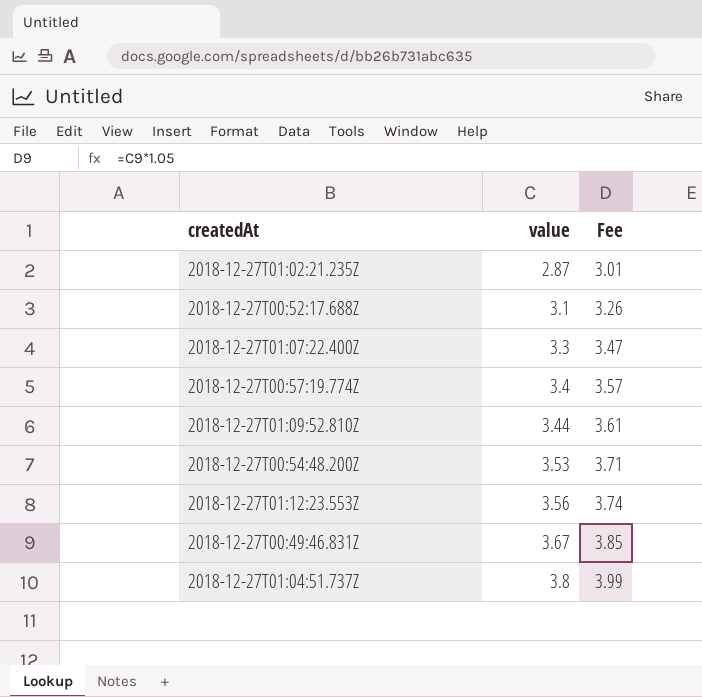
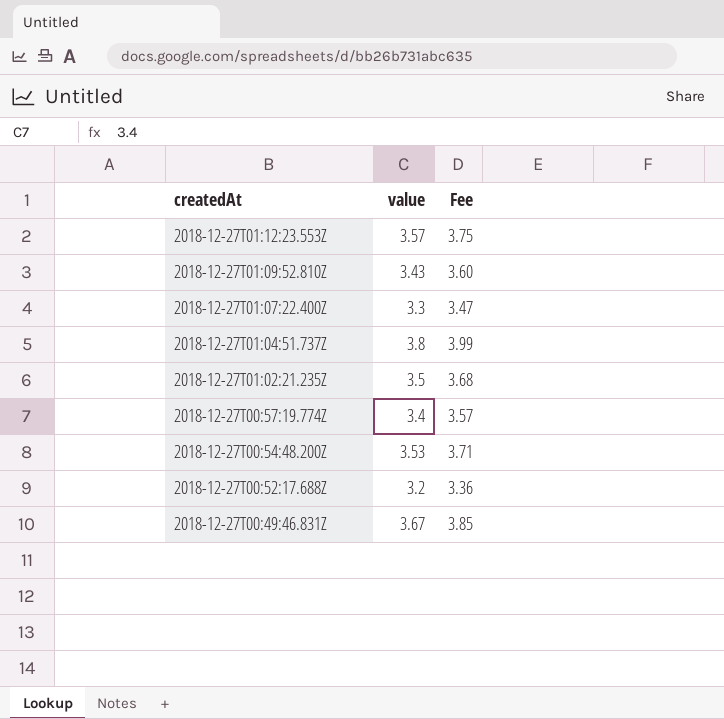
row order: value ascending -> createdAt descending
2018-12-27T01:12:23.553Z | value: 3.56 -> 3.57
2018-12-27T01:12:23.553Z | Fee: 3.74 -> 3.75
2018-12-27T01:09:52.810Z | value: 3.44 -> 3.43
2018-12-27T01:09:52.810Z | Fee: 3.61 -> 3.60
2018-12-27T01:02:21.235Z | value: 2.87 -> 3.5
2018-12-27T01:02:21.235Z | Fee: 3.01 -> 3.68
2018-12-27T00:52:17.688Z | value: 3.1 -> 3.2
2018-12-27T00:52:17.688Z | Fee: 3.26 -> 3.36

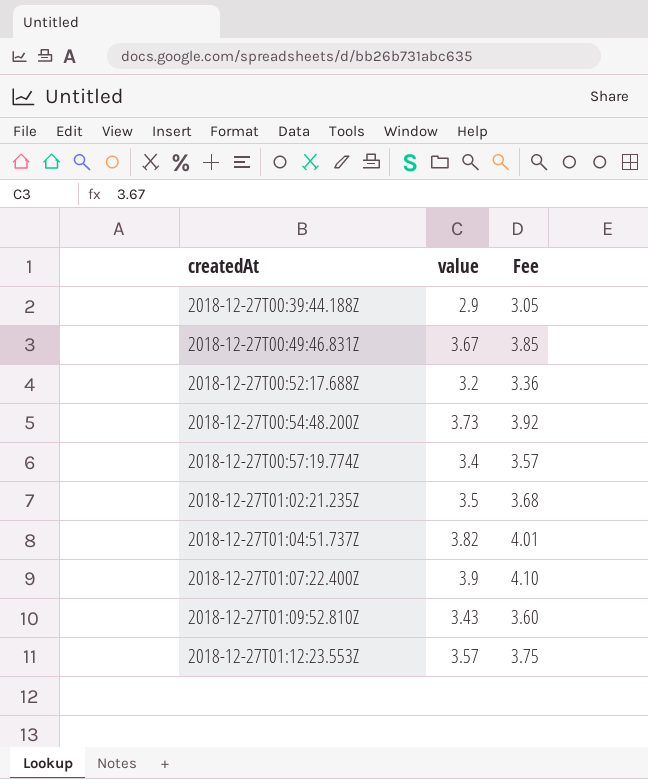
row order: createdAt descending -> createdAt ascending
row 2018-12-27T00:39:44.188Z: none -> 2.9 | 3.05
2018-12-27T00:54:48.200Z | value: 3.53 -> 3.73
2018-12-27T00:54:48.200Z | Fee: 3.71 -> 3.92
2018-12-27T01:04:51.737Z | value: 3.8 -> 3.82
2018-12-27T01:04:51.737Z | Fee: 3.99 -> 4.01
2018-12-27T01:07:22.400Z | value: 3.3 -> 3.9
2018-12-27T01:07:22.400Z | Fee: 3.47 -> 4.10

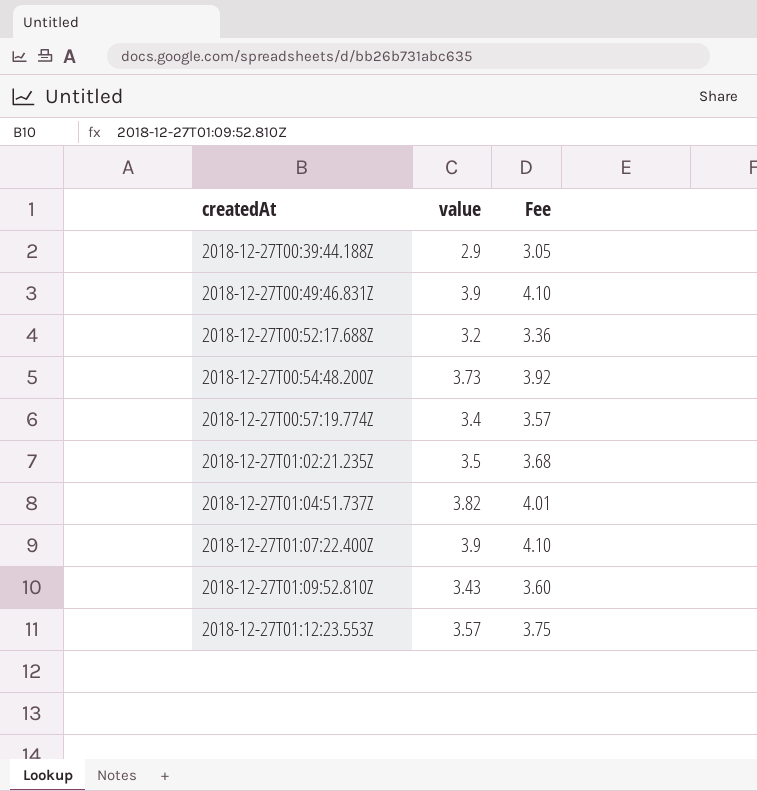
2018-12-27T00:49:46.831Z | value: 3.67 -> 3.9
2018-12-27T00:49:46.831Z | Fee: 3.85 -> 4.10

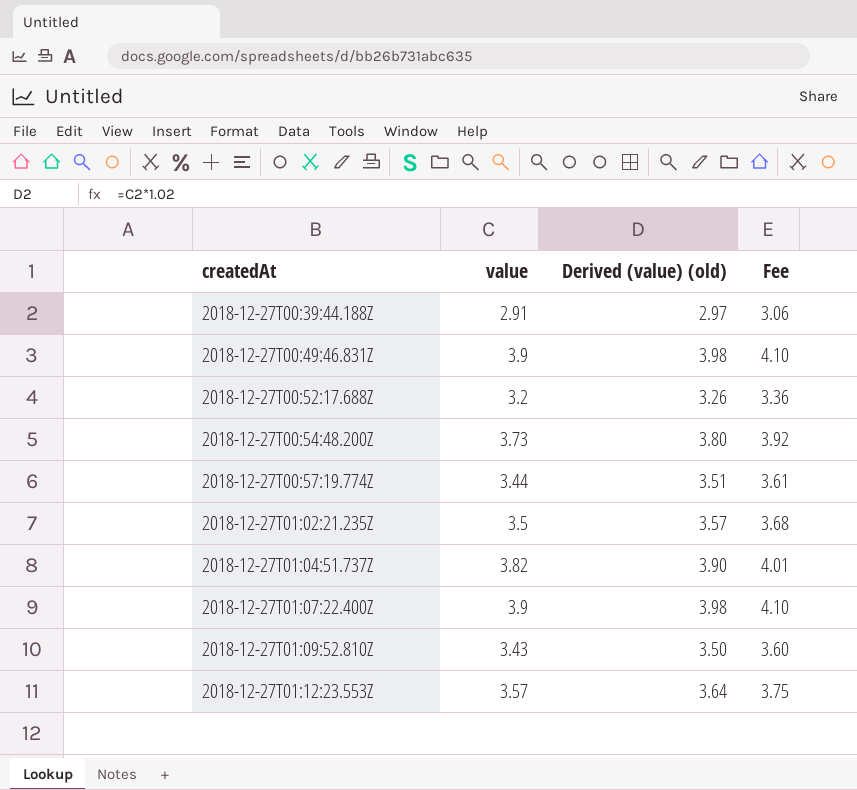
column Derived (value) (old) | formula: none -> [value] * 1.02
2018-12-27T00:39:44.188Z | value: 2.9 -> 2.91
2018-12-27T00:39:44.188Z | Fee: 3.05 -> 3.06
2018-12-27T00:57:19.774Z | value: 3.4 -> 3.44
2018-12-27T00:57:19.774Z | Fee: 3.57 -> 3.61

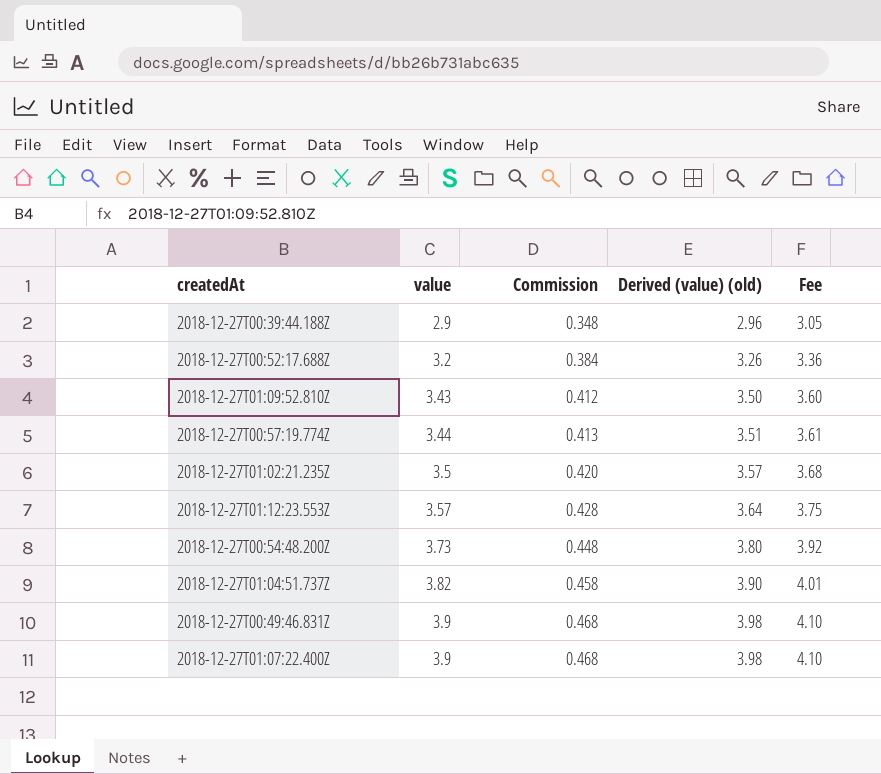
row order: createdAt ascending -> value ascending
column Commission | formula: none -> [value] * 0.12
2018-12-27T00:39:44.188Z | value: 2.91 -> 2.9
2018-12-27T00:39:44.188Z | Derived (value) (old): 2.97 -> 2.96
2018-12-27T00:39:44.188Z | Fee: 3.06 -> 3.05

